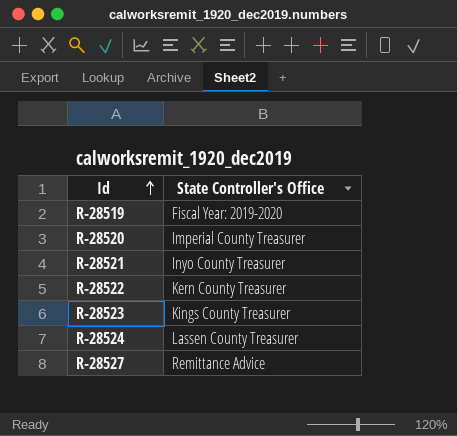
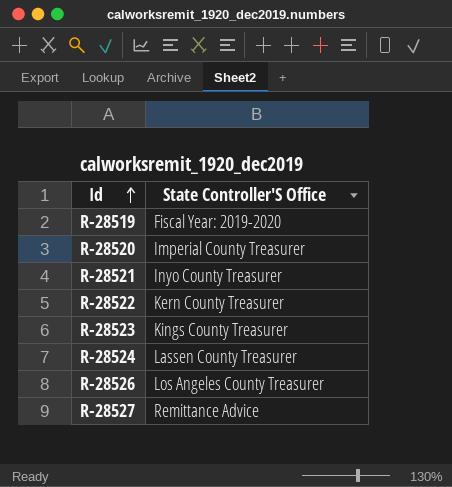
column name: State Controller's Office -> State Controller'S Office
row R-28526: none -> Los Angeles County Treasurer

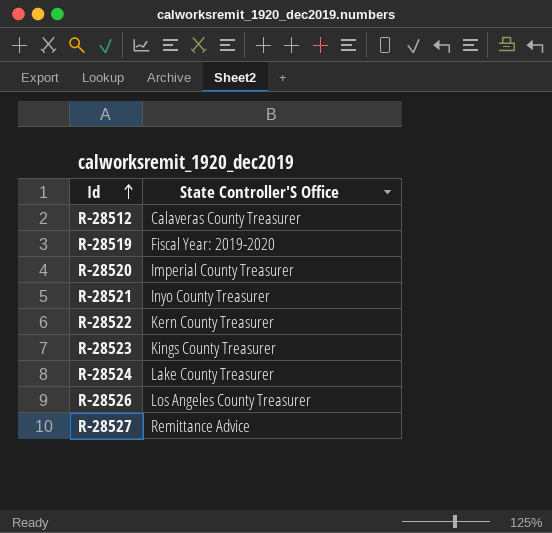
row R-28512: none -> Calaveras County Treasurer
R-28524 | State Controller'S Office: Lassen County Treasurer -> Lake County Treasurer

